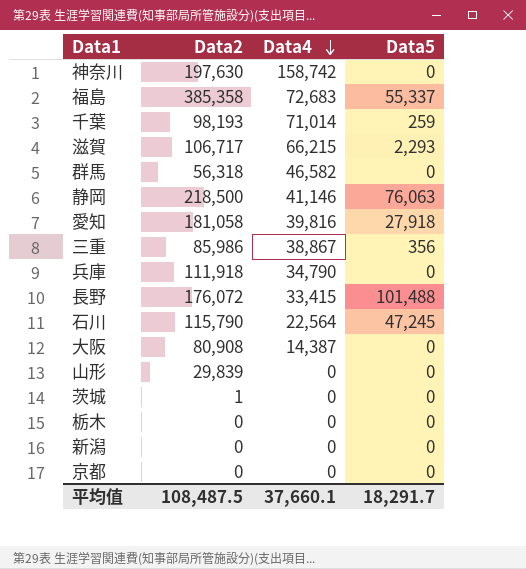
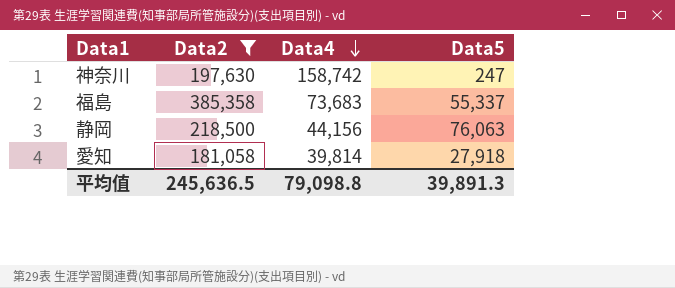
filter: none -> Data2 >= 181,058
神奈川 | Data5: 0 -> 247
福島 | Data4: 72,683 -> 73,683
静岡 | Data4: 41,146 -> 44,156
愛知 | Data4: 39,816 -> 39,814
平均值 | Data2: 108,487.5 -> 245,636.5
平均值 | Data4: 37,660.1 -> 79,098.8
平均值 | Data5: 18,291.7 -> 39,891.3

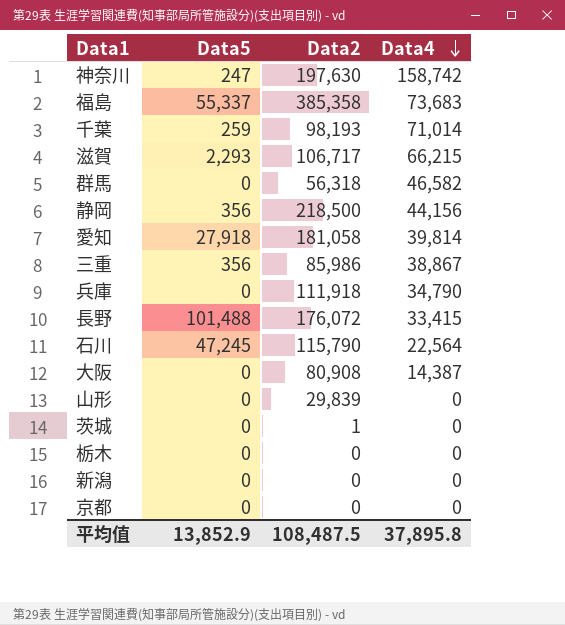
filter: Data2 >= 181,058 -> none
column Data5 | position: 4 -> 2
静岡 | Data5: 76,063 -> 356
平均值 | Data5: 39,891.3 -> 13,852.9
平均值 | Data2: 245,636.5 -> 108,487.5
平均值 | Data4: 79,098.8 -> 37,895.8

